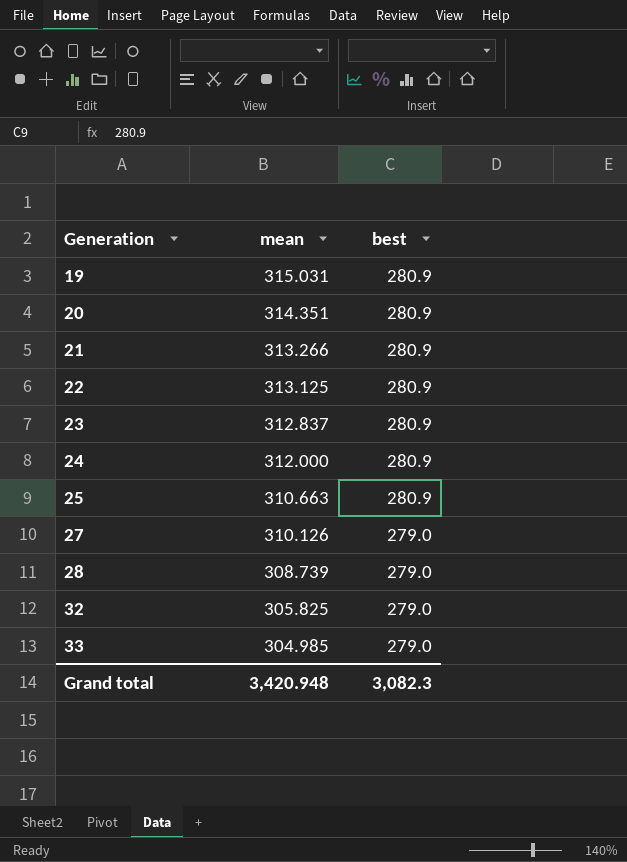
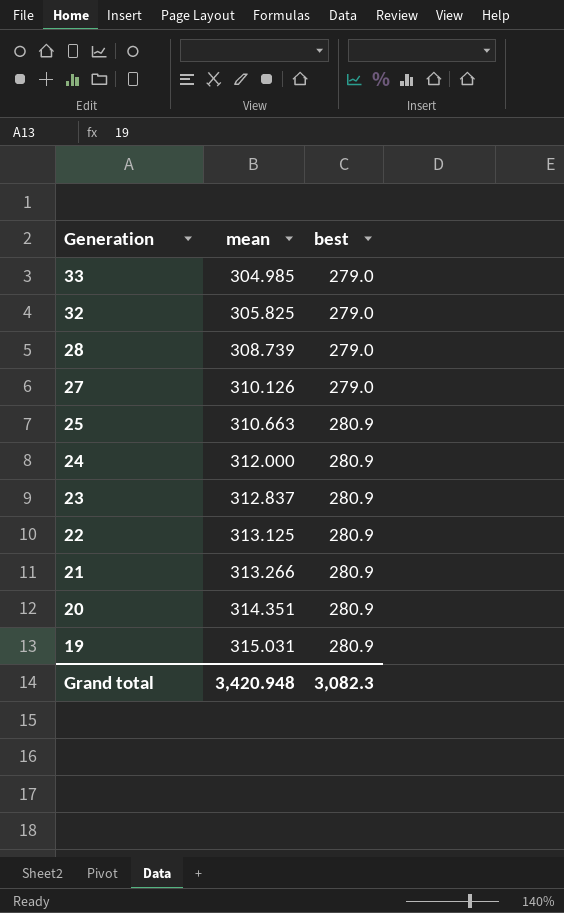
row order: Generation ascending -> Generation descending

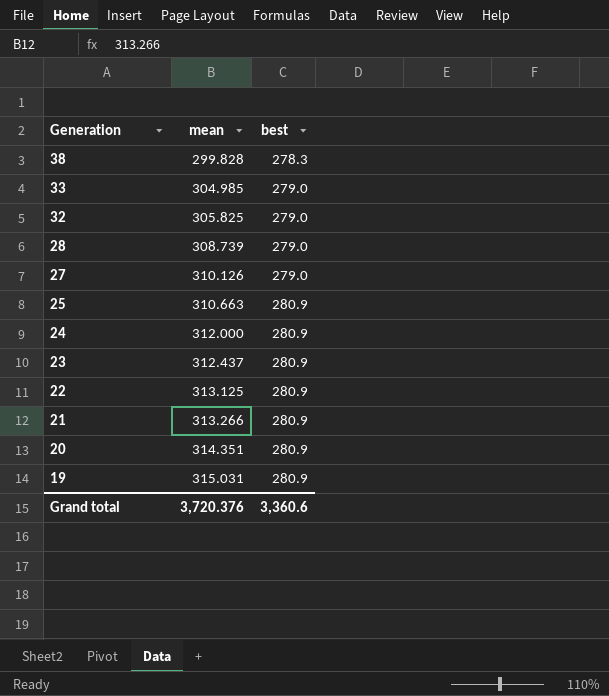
row 38: none -> 299.828 | 278.3
23 | mean: 312.837 -> 312.437
Grand total | mean: 3,420.948 -> 3,720.376
Grand total | best: 3,082.3 -> 3,360.6

